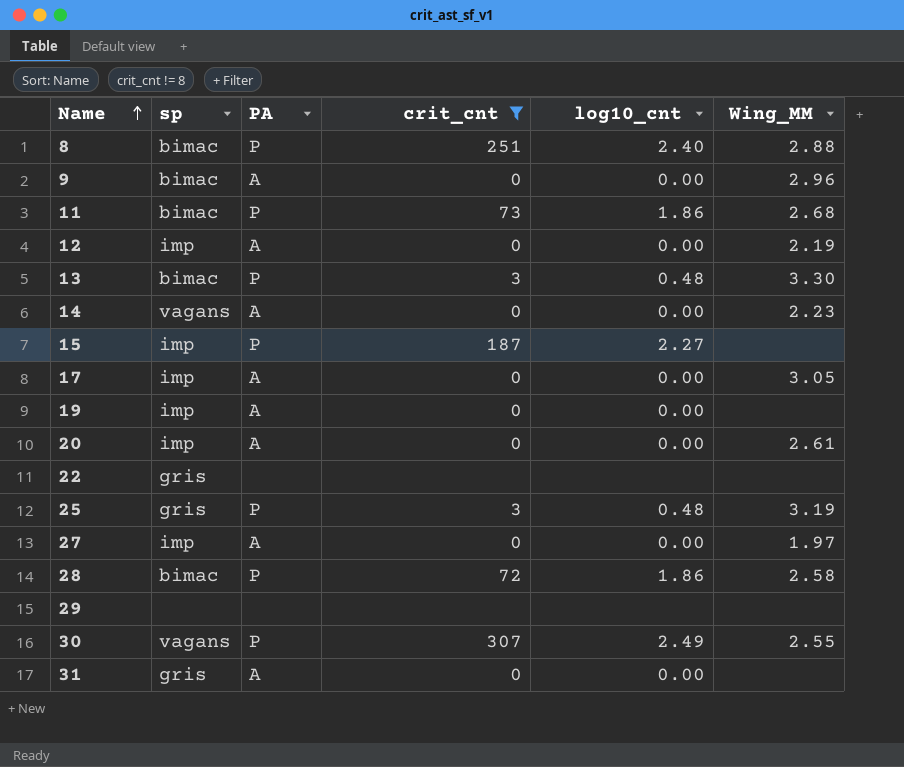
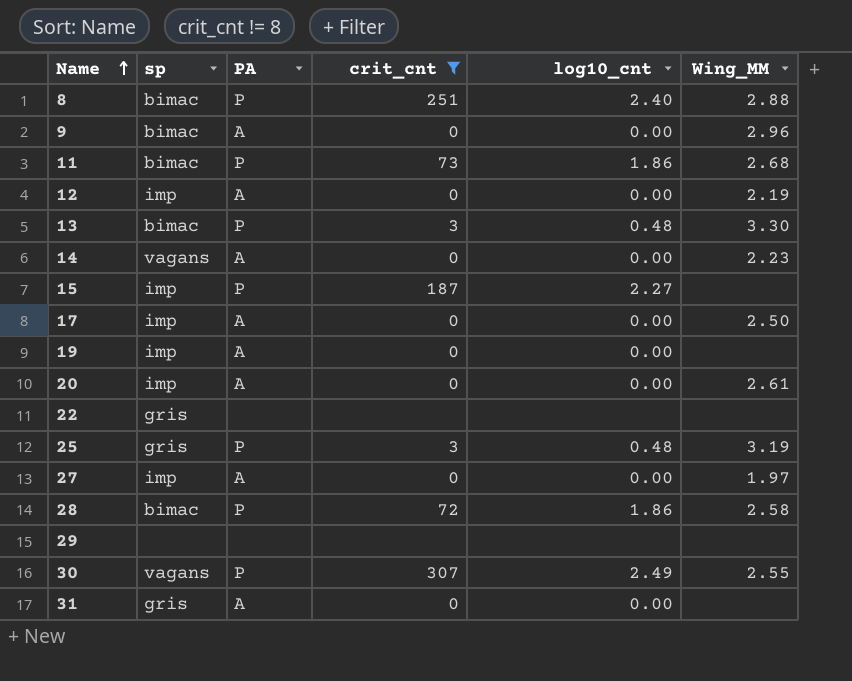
17 | Wing_MM: 3.05 -> 2.50

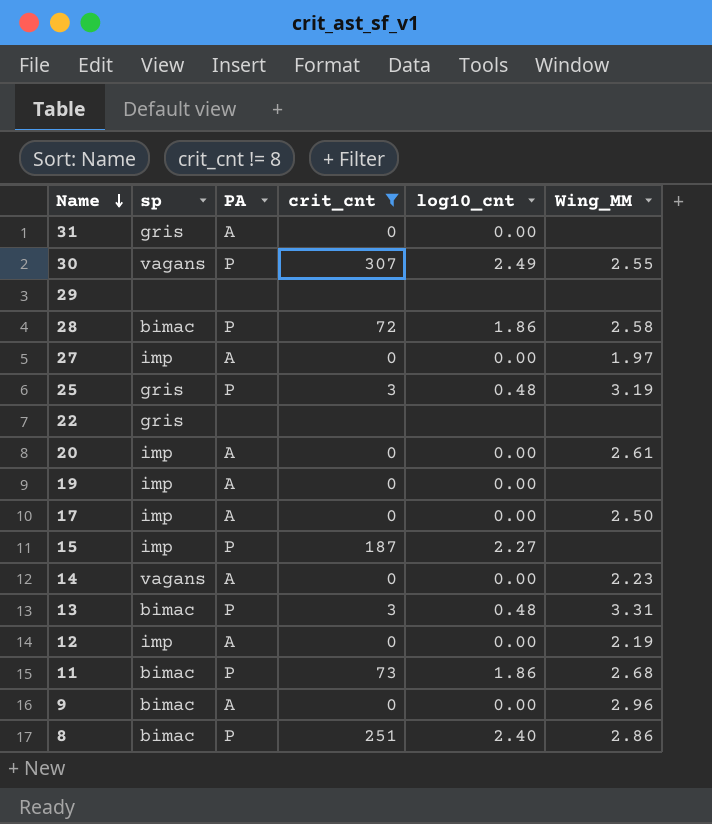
row order: Name ascending -> Name descending
13 | Wing_MM: 3.30 -> 3.31
8 | Wing_MM: 2.88 -> 2.86

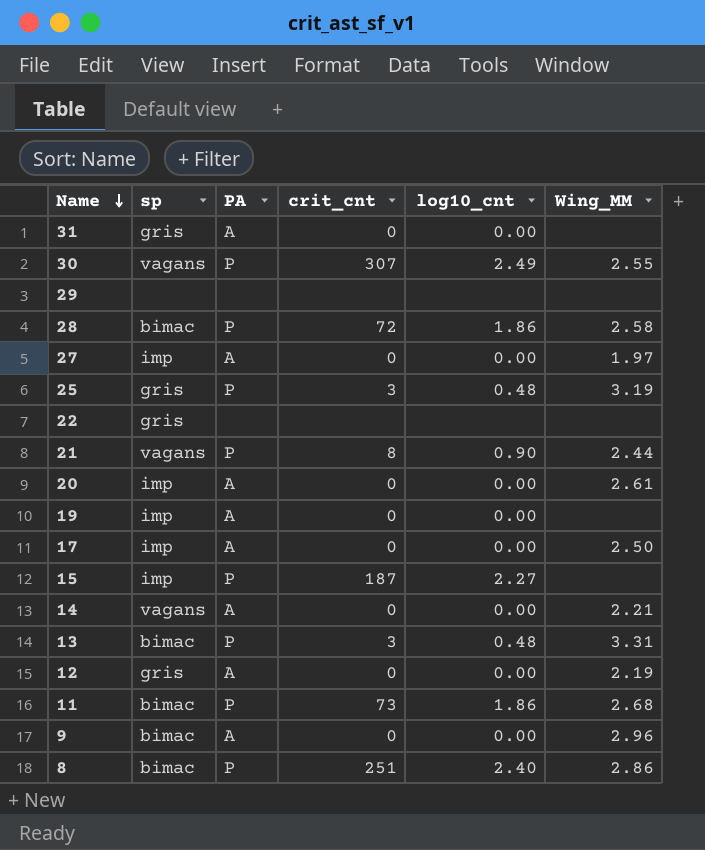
filter: crit_cnt != 8 -> none
14 | Wing_MM: 2.23 -> 2.21
12 | sp: imp -> gris

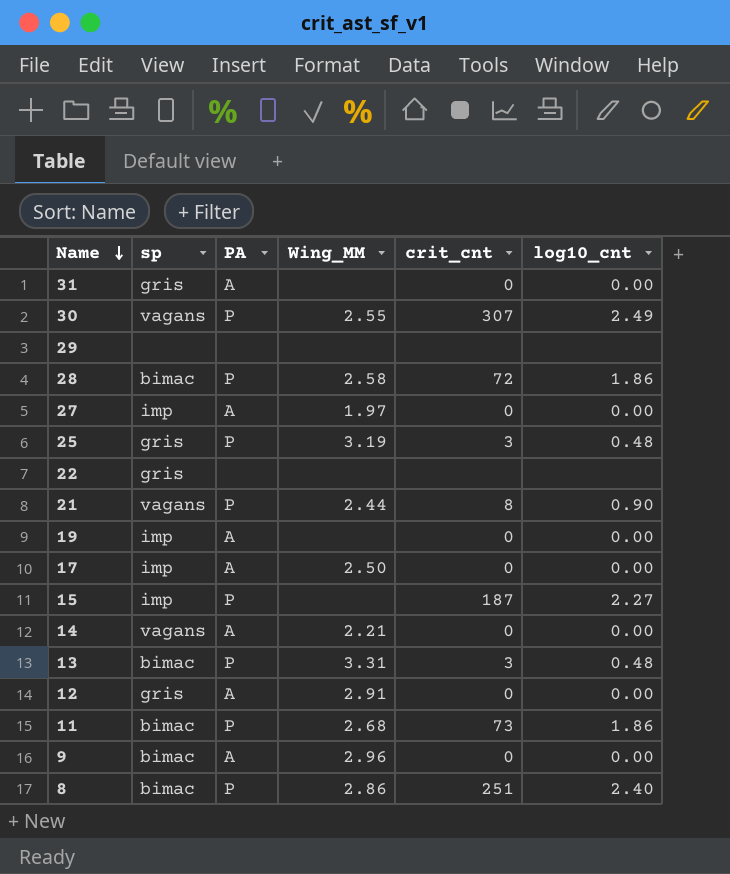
column Wing_MM | position: 6 -> 4
row 20: imp | A | 0 | 0.00 | 2.61 -> none
12 | Wing_MM: 2.19 -> 2.91

